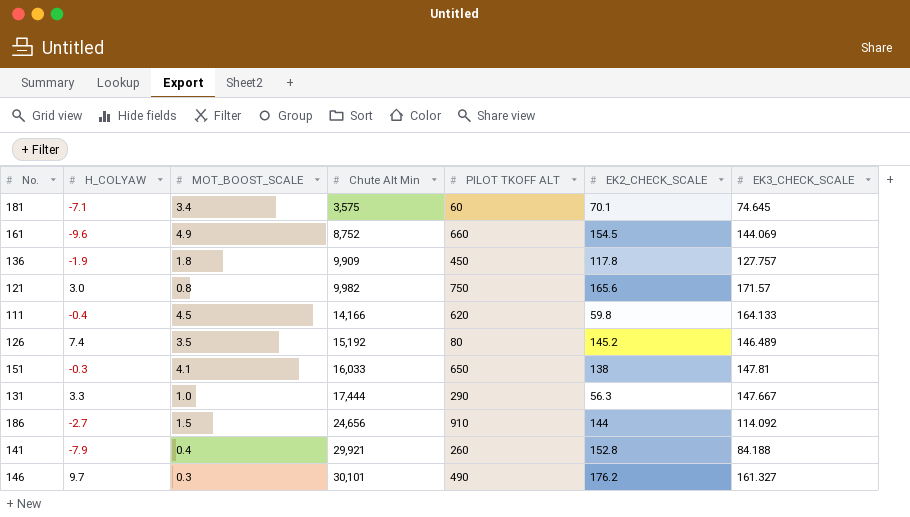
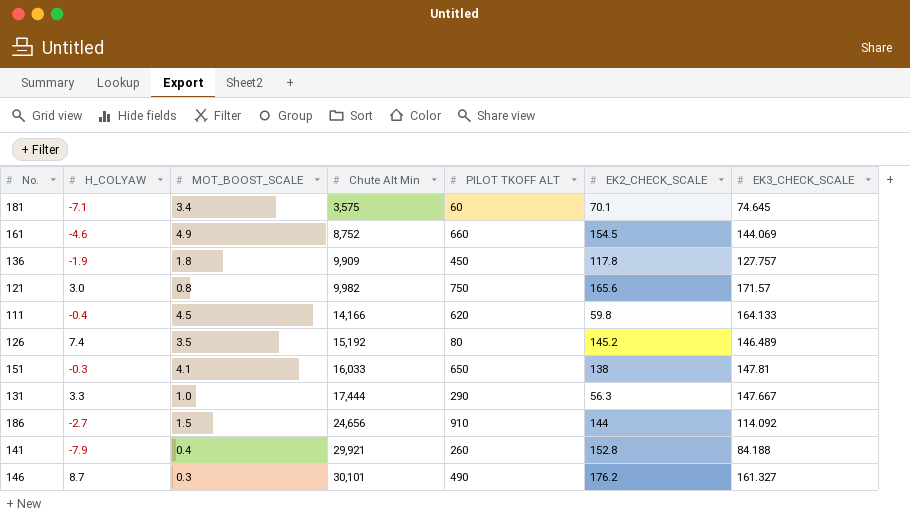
161 | H_COLYAW: -9.6 -> -4.6
146 | H_COLYAW: 9.7 -> 8.7

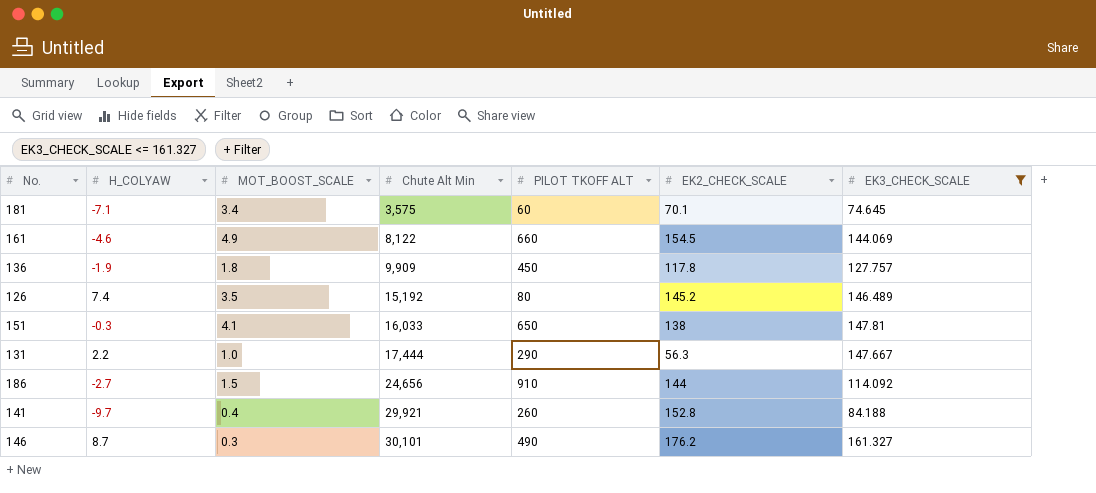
filter: none -> EK3_CHECK_SCALE <= 161.327
161 | Chute Alt Min: 8,752 -> 8,122
131 | H_COLYAW: 3.3 -> 2.2
141 | H_COLYAW: -7.9 -> -9.7

